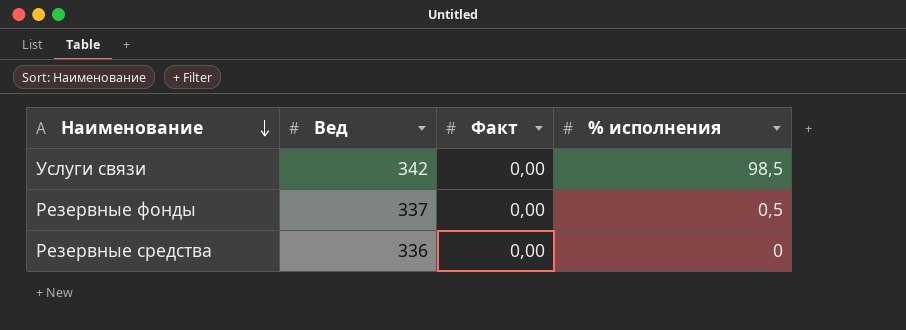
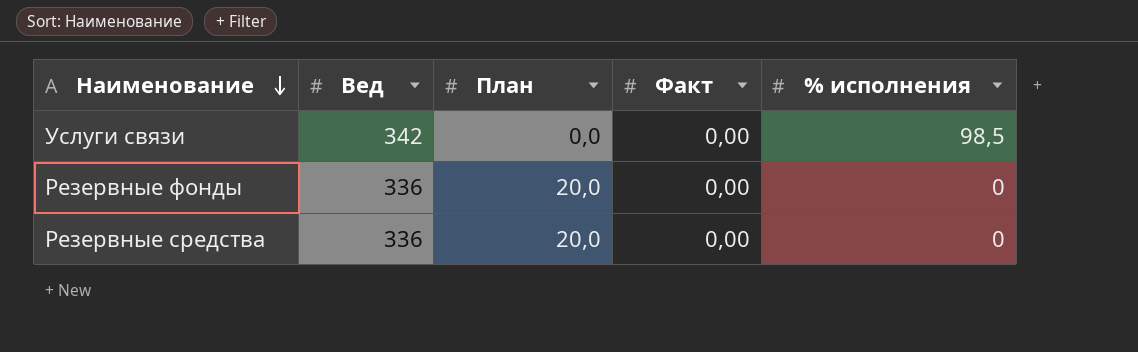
column План | position: none -> 3
Резервные фонды | Вед: 337 -> 336
Резервные фонды | % исполнения: 0,5 -> 0

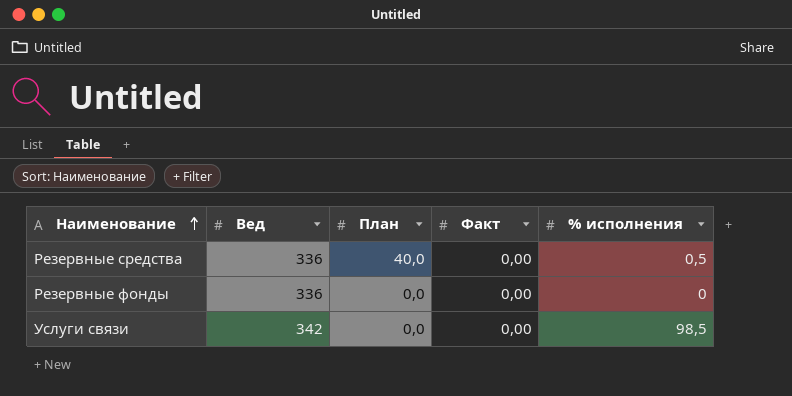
row order: Наименование descending -> Наименование ascending
Резервные средства | План: 20,0 -> 40,0
Резервные средства | % исполнения: 0 -> 0,5
Резервные фонды | План: 20,0 -> 0,0

